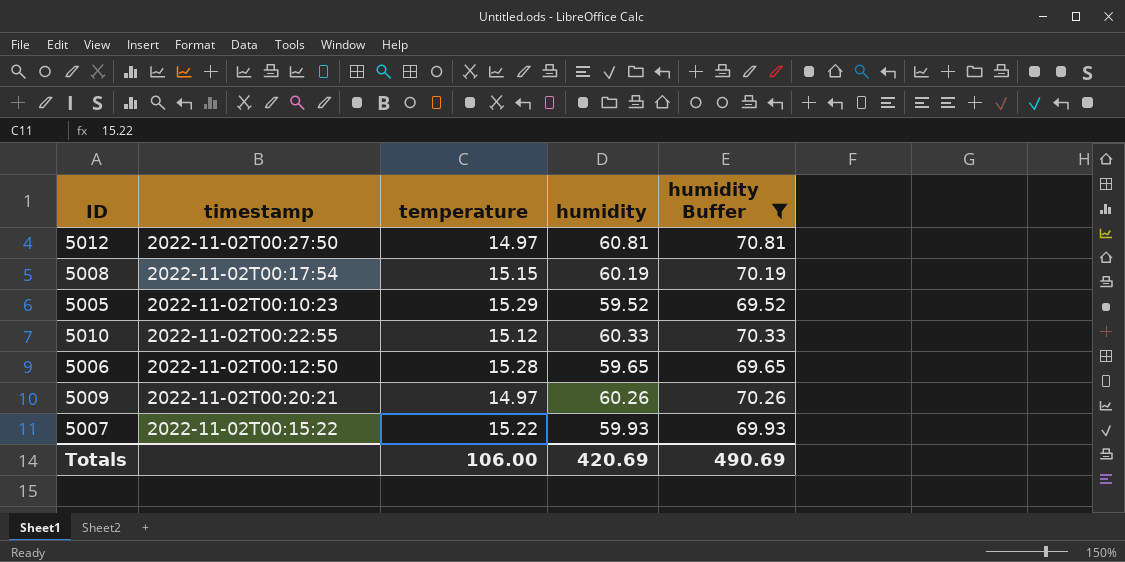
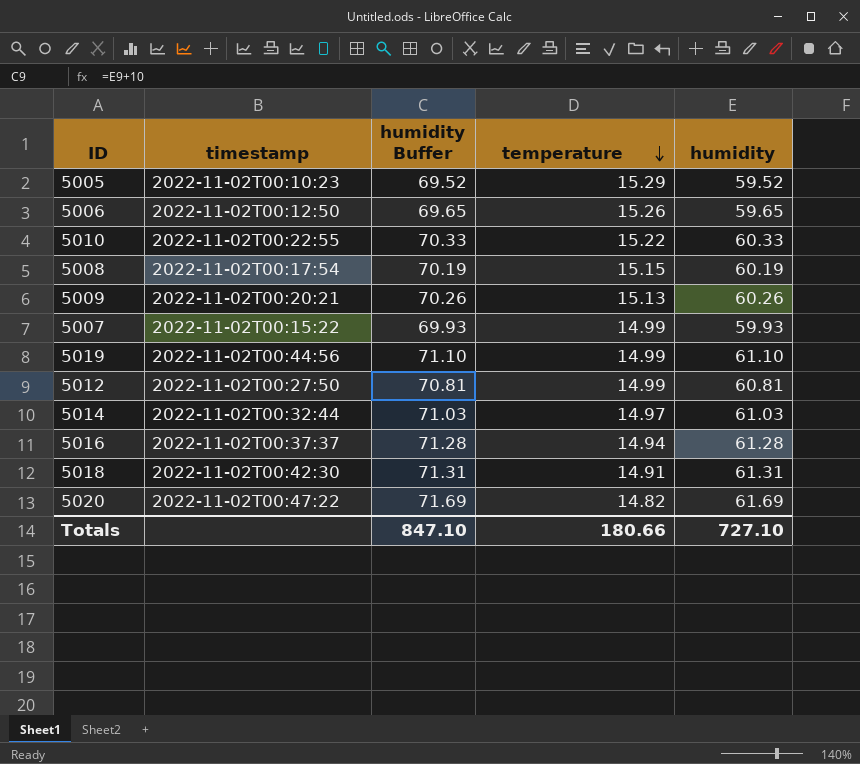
filter: humidity Buffer <= 70.81 -> none
row order: none -> temperature descending
column humidity Buffer | position: 5 -> 3
5006 | temperature: 15.28 -> 15.26
5010 | temperature: 15.12 -> 15.22
5009 | temperature: 14.97 -> 15.13
5007 | temperature: 15.22 -> 14.99
5012 | temperature: 14.97 -> 14.99
Totals | humidity Buffer: 490.69 -> 847.10
Totals | temperature: 106.00 -> 180.66
Totals | humidity: 420.69 -> 727.10

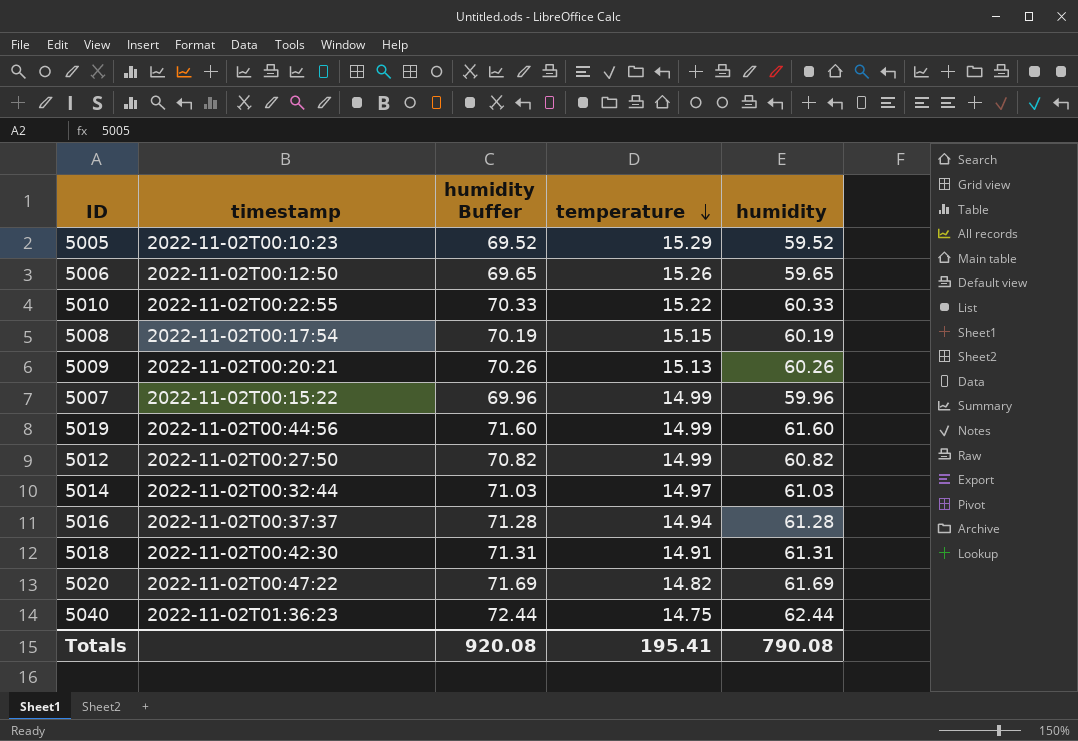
5007 | humidity Buffer: 69.93 -> 69.96
5007 | humidity: 59.93 -> 59.96
5019 | humidity Buffer: 71.10 -> 71.60
5019 | humidity: 61.10 -> 61.60
5012 | humidity Buffer: 70.81 -> 70.82
5012 | humidity: 60.81 -> 60.82
row 5040: none -> 2022-11-02T01:36:23 | 72.44 | 14.75 | 62.44
Totals | humidity Buffer: 847.10 -> 920.08
Totals | temperature: 180.66 -> 195.41
Totals | humidity: 727.10 -> 790.08

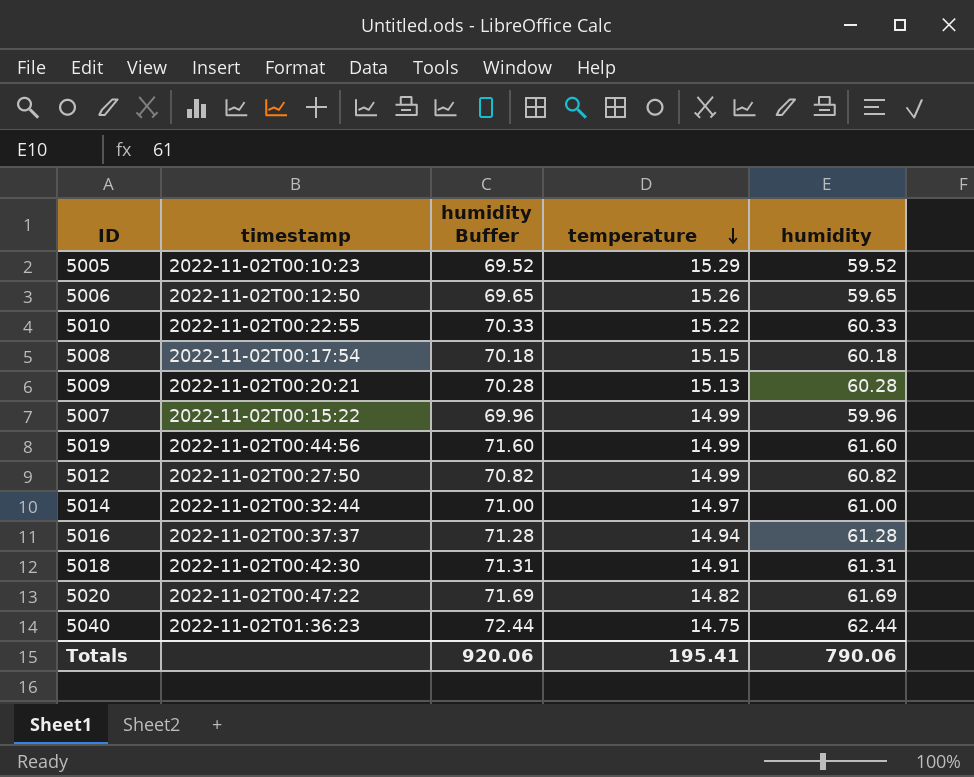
5008 | humidity Buffer: 70.19 -> 70.18
5008 | humidity: 60.19 -> 60.18
5009 | humidity Buffer: 70.26 -> 70.28
5009 | humidity: 60.26 -> 60.28
5014 | humidity Buffer: 71.03 -> 71.00
5014 | humidity: 61.03 -> 61.00
Totals | humidity Buffer: 920.08 -> 920.06
Totals | humidity: 790.08 -> 790.06

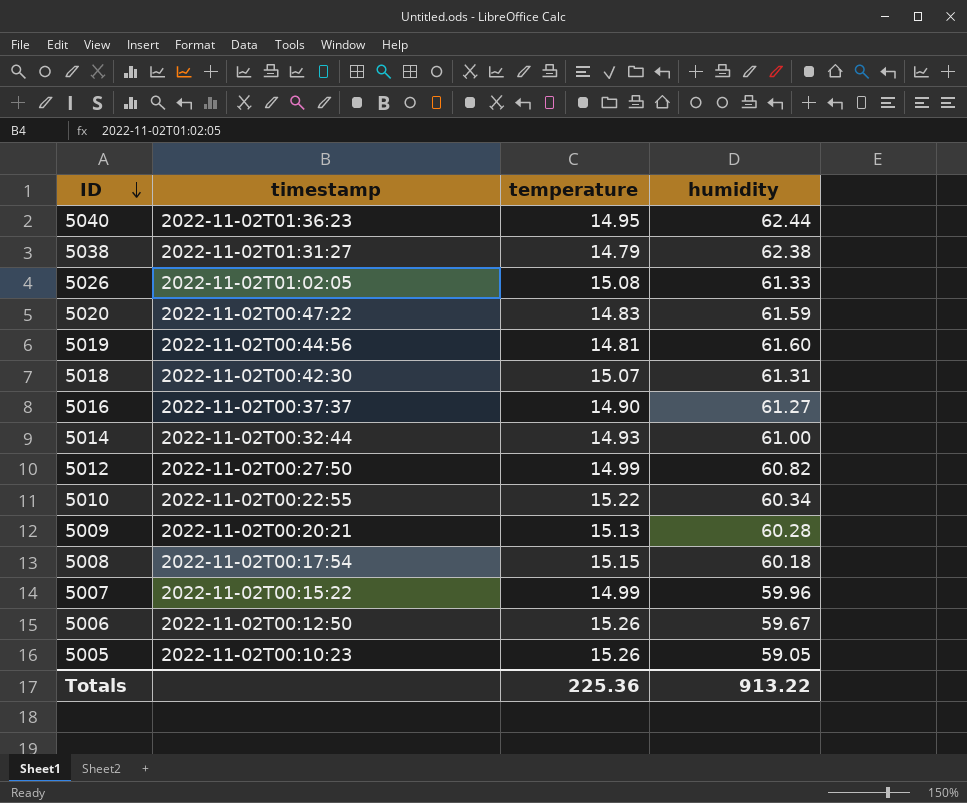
row order: temperature descending -> ID descending
column humidity Buffer | formula: [humidity] + 10 -> none
5040 | temperature: 14.75 -> 14.95
row 5038: none -> 2022-11-02T01:31:27 | 14.79 | 62.38
row 5026: none -> 2022-11-02T01:02:05 | 15.08 | 61.33
5020 | temperature: 14.82 -> 14.83
5020 | humidity: 61.69 -> 61.59
5019 | temperature: 14.99 -> 14.81
5018 | temperature: 14.91 -> 15.07
5016 | temperature: 14.94 -> 14.90
5016 | humidity: 61.28 -> 61.27
5014 | temperature: 14.97 -> 14.93
5010 | humidity: 60.33 -> 60.34
5006 | humidity: 59.65 -> 59.67
5005 | temperature: 15.29 -> 15.26
5005 | humidity: 59.52 -> 59.05
Totals | temperature: 195.41 -> 225.36
Totals | humidity: 790.06 -> 913.22

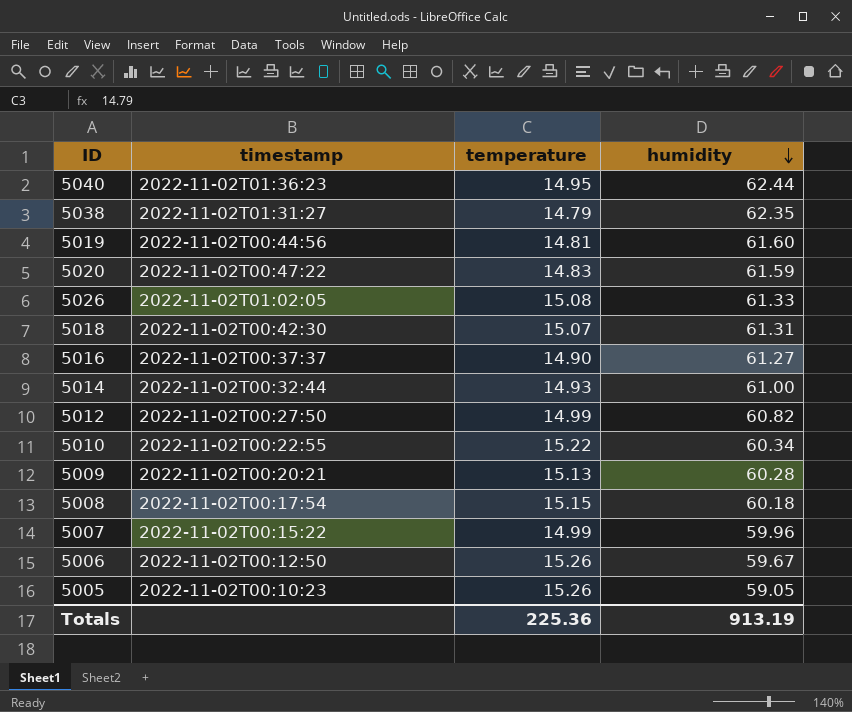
row order: ID descending -> humidity descending
5038 | humidity: 62.38 -> 62.35
Totals | humidity: 913.22 -> 913.19

